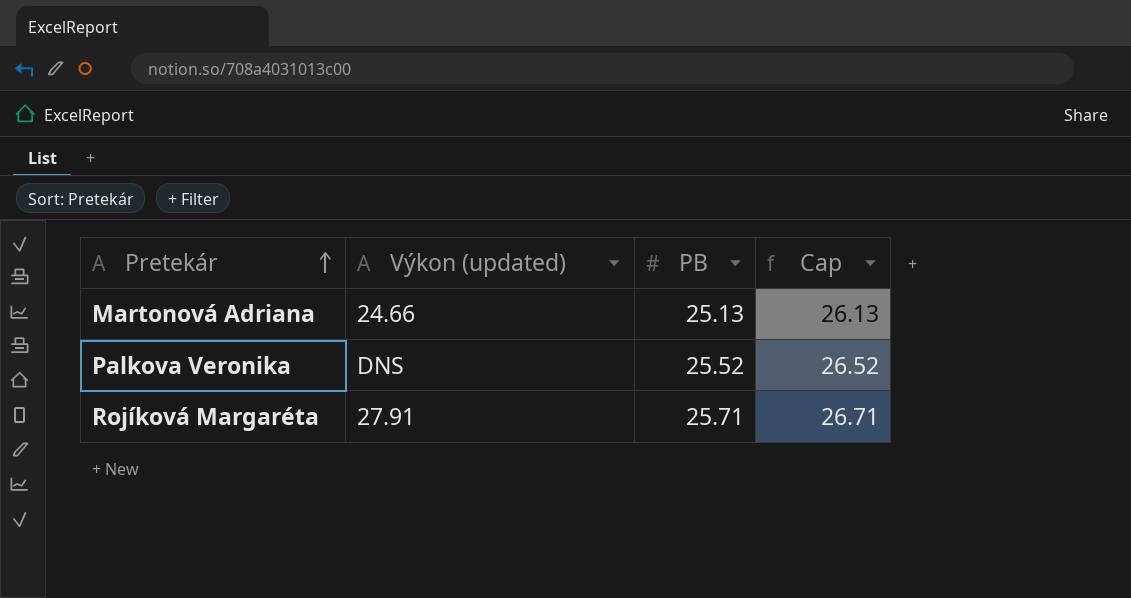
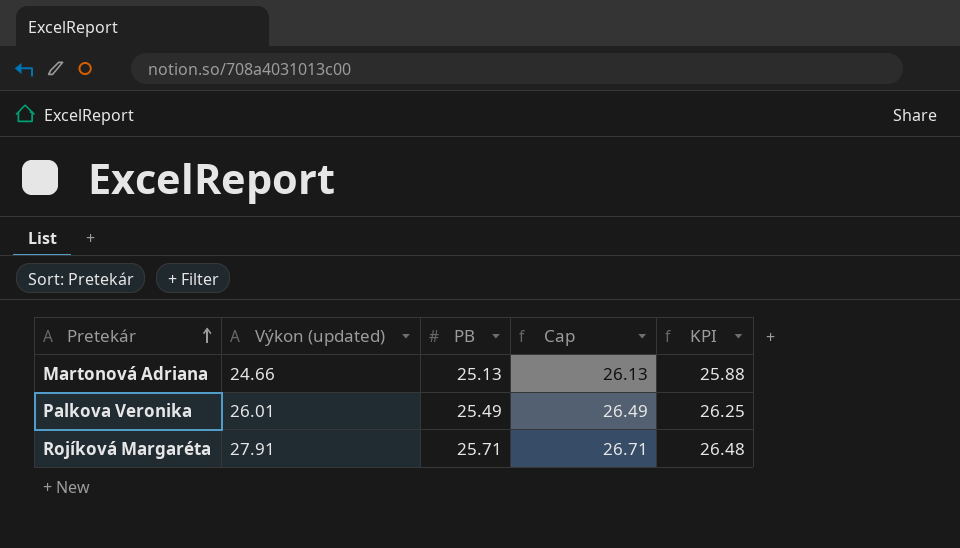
column KPI | formula: none -> [PB] * 1.03
Palkova Veronika | Výkon (updated): DNS -> 26.01
Palkova Veronika | PB: 25.52 -> 25.49
Palkova Veronika | Cap: 26.52 -> 26.49

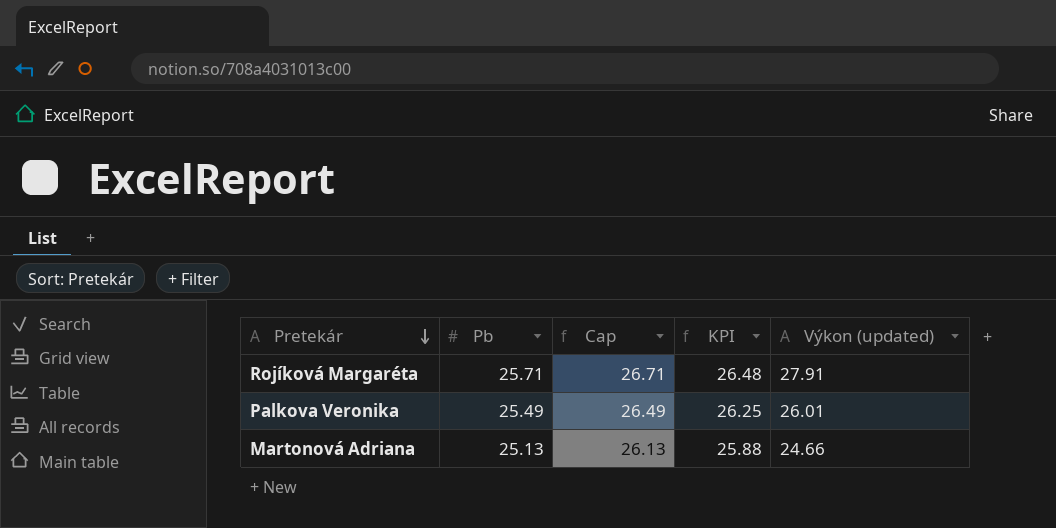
row order: Pretekár ascending -> Pretekár descending
column name: PB -> Pb
column Výkon (updated) | position: 2 -> 5

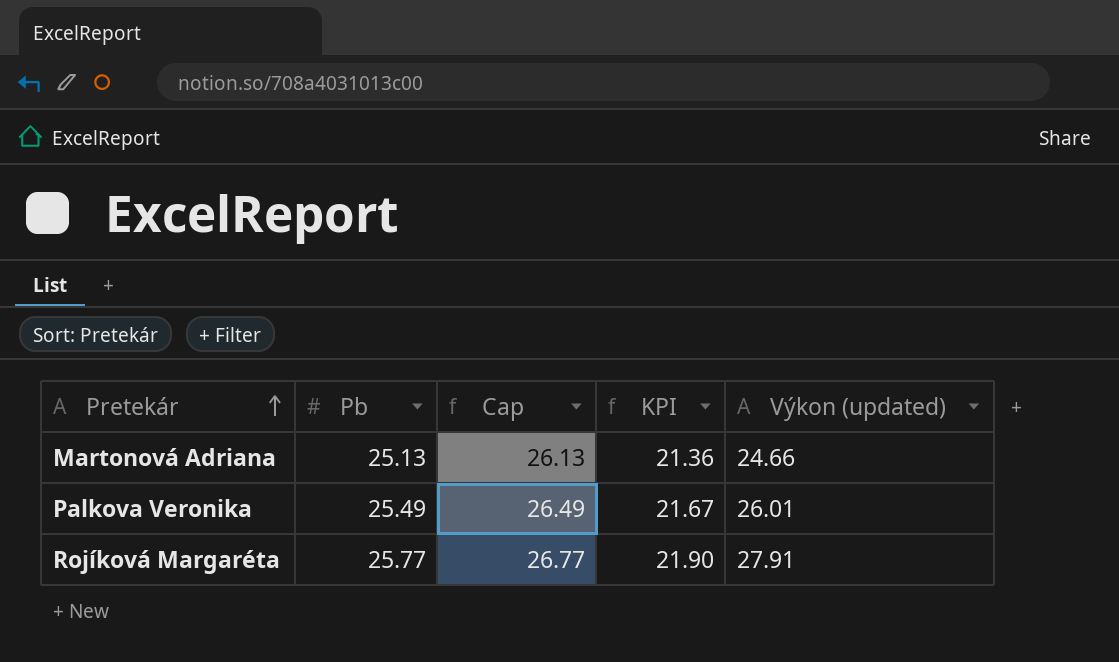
row order: Pretekár descending -> Pretekár ascending
column KPI | formula: [Pb] * 1.03 -> [Pb] * 0.85
Rojíková Margaréta | Pb: 25.71 -> 25.77
Rojíková Margaréta | Cap: 26.71 -> 26.77

